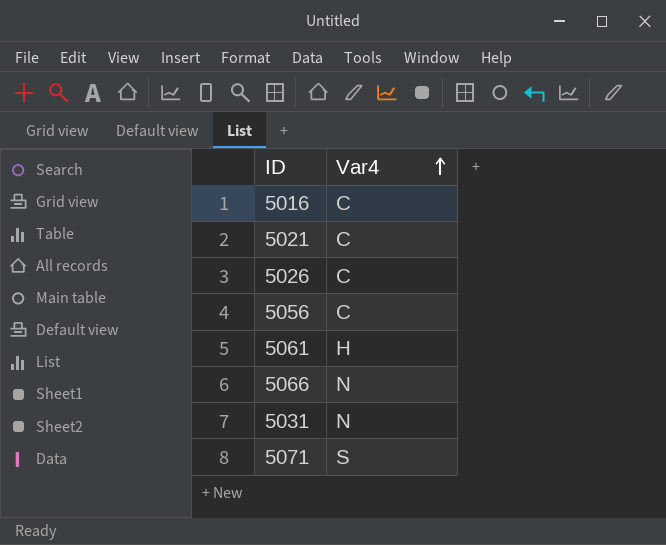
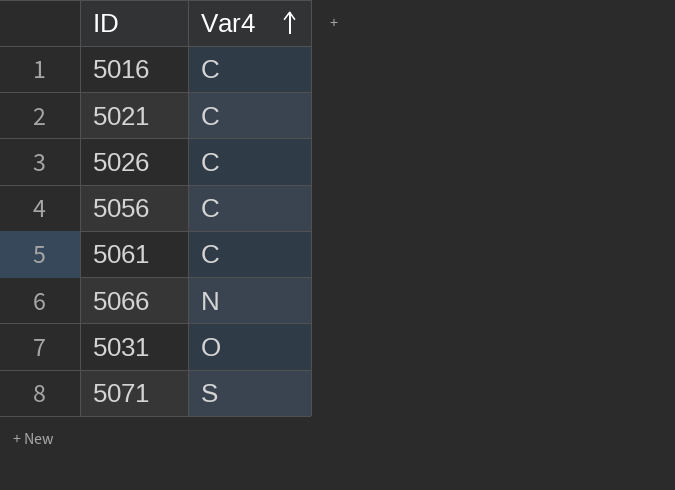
5061 | Var4: H -> C
5031 | Var4: N -> O

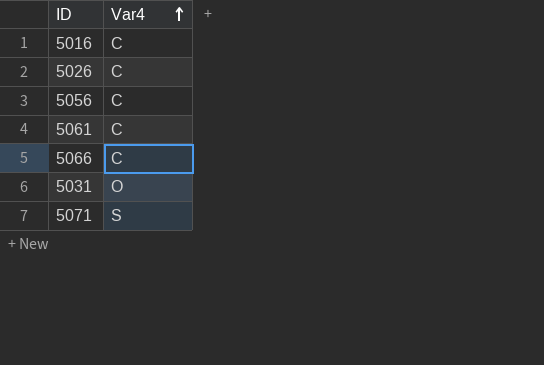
row 5021: C -> none
5066 | Var4: N -> C

